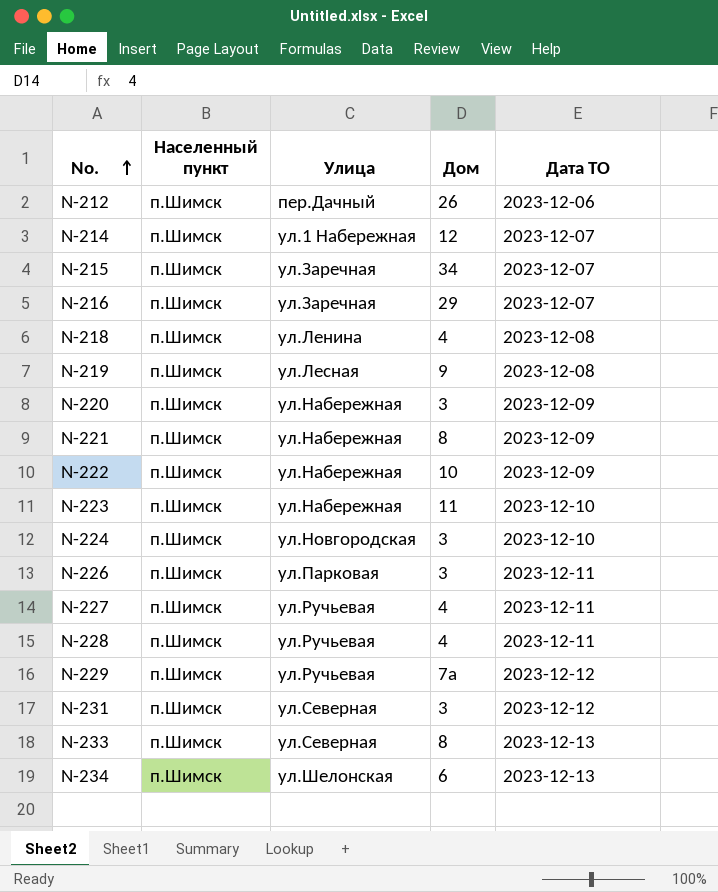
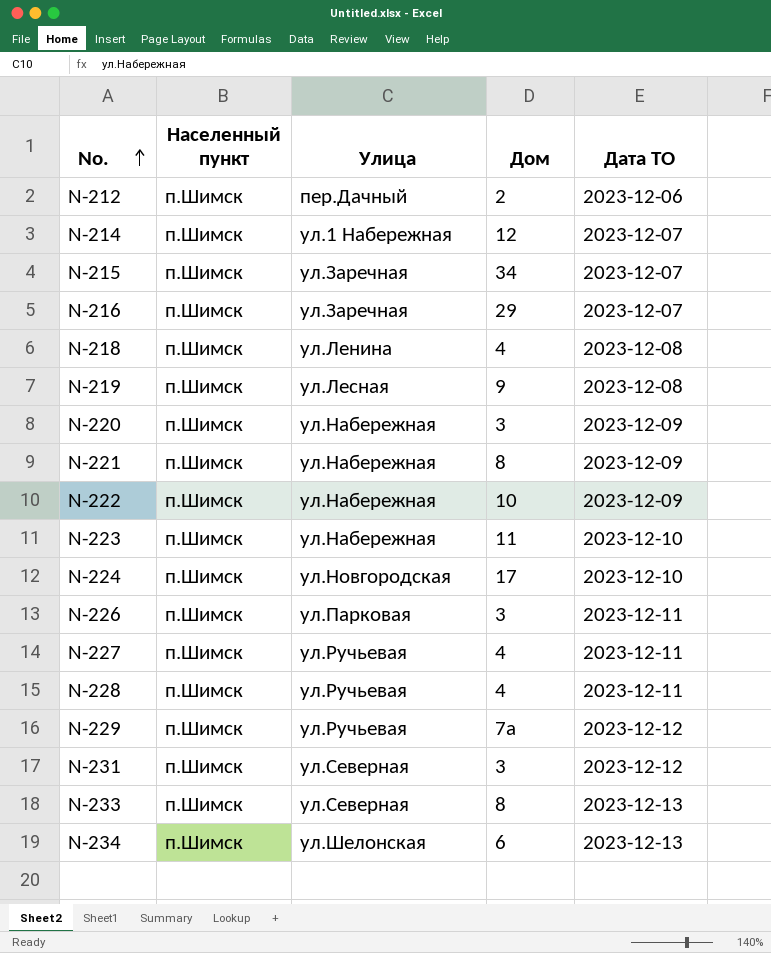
N-212 | Дом: 26 -> 2
N-224 | Дом: 3 -> 17

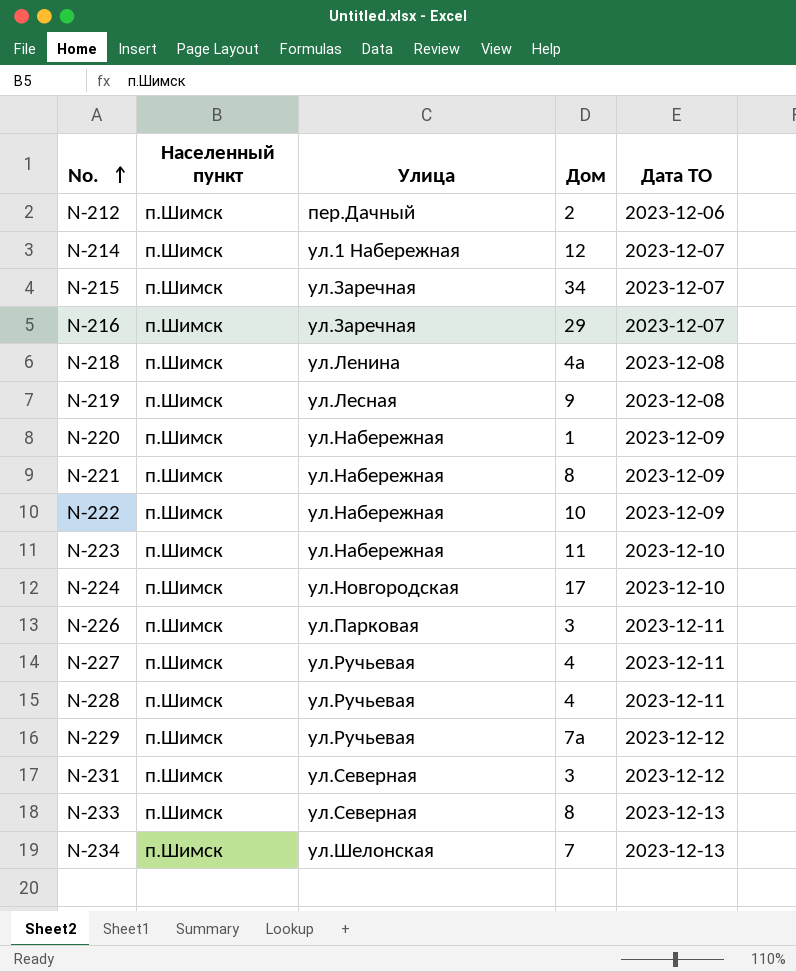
N-218 | Дом: 4 -> 4а
N-220 | Дом: 3 -> 1
N-234 | Дом: 6 -> 7

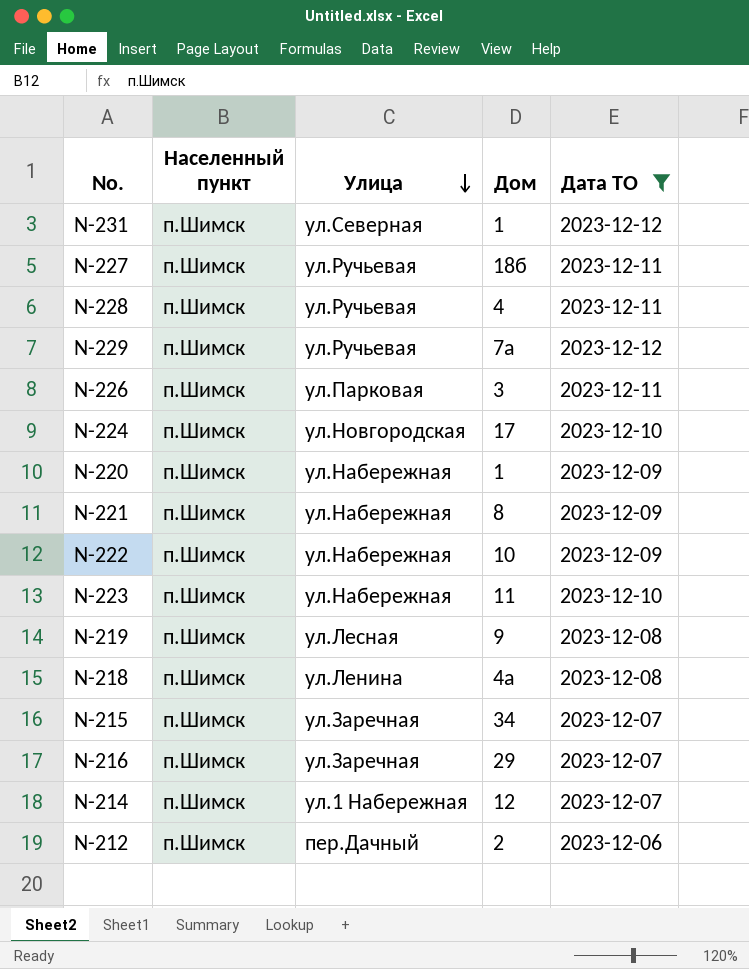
filter: none -> Дата ТО != 2023-12-13
row order: No. ascending -> Улица descending
N-231 | Дом: 3 -> 1
N-227 | Дом: 4 -> 18б

